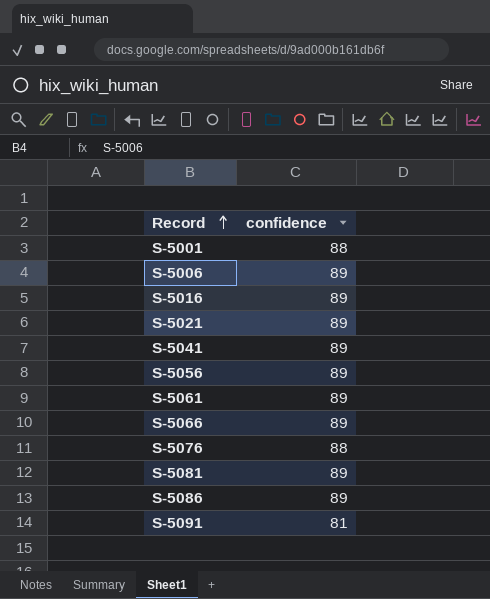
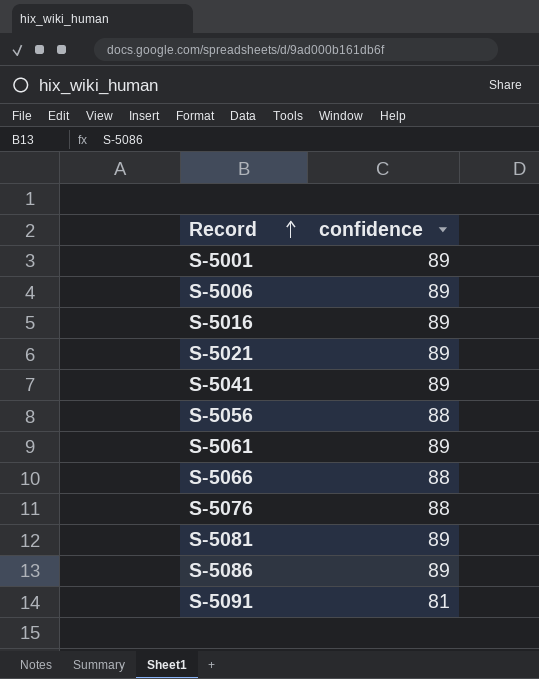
S-5001 | confidence: 88 -> 89
S-5056 | confidence: 89 -> 88
S-5066 | confidence: 89 -> 88

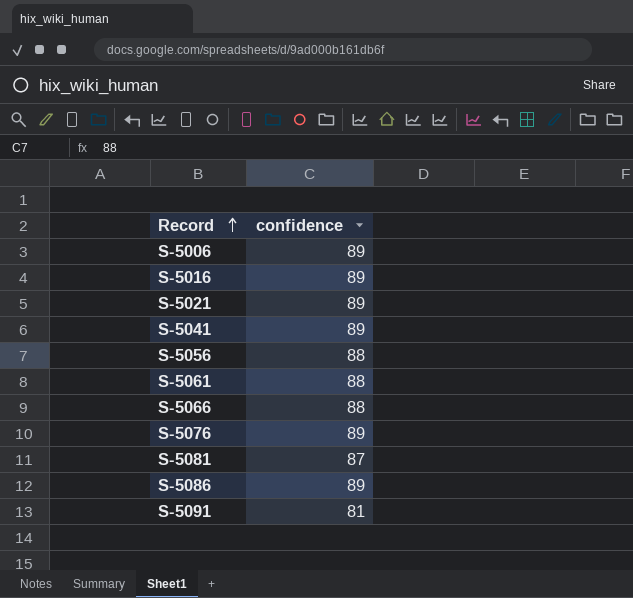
row S-5001: 89 -> none
S-5061 | confidence: 89 -> 88
S-5076 | confidence: 88 -> 89
S-5081 | confidence: 89 -> 87

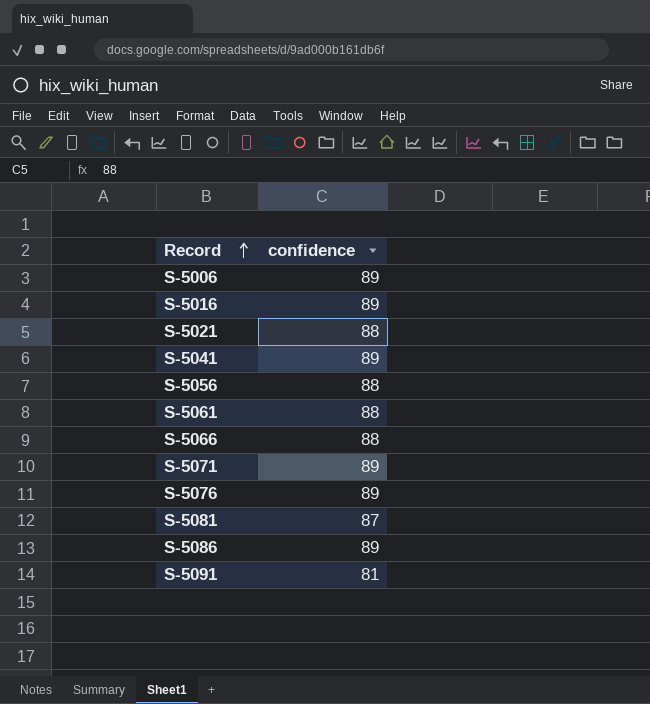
S-5021 | confidence: 89 -> 88
row S-5071: none -> 89

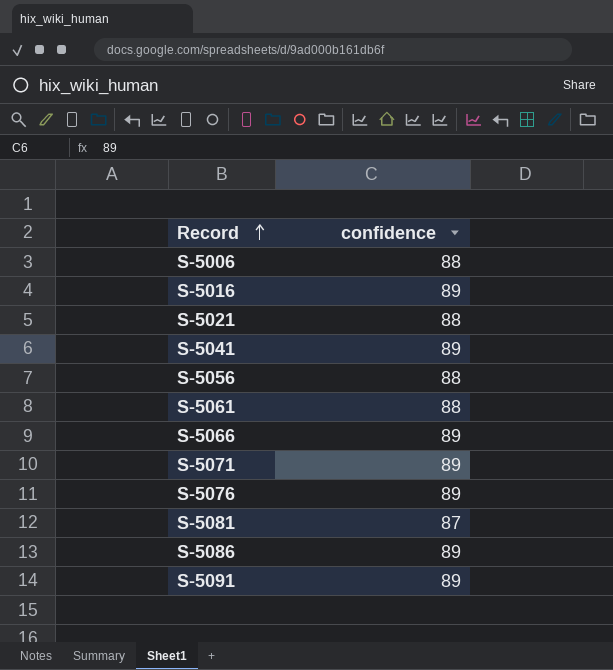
S-5006 | confidence: 89 -> 88
S-5066 | confidence: 88 -> 89
S-5091 | confidence: 81 -> 89

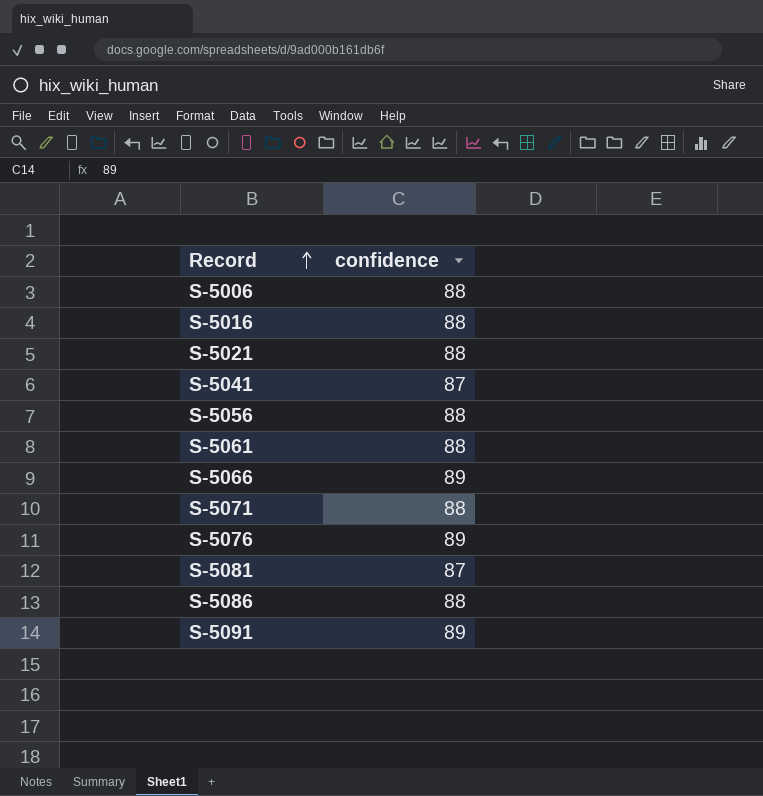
S-5016 | confidence: 89 -> 88
S-5041 | confidence: 89 -> 87
S-5071 | confidence: 89 -> 88
S-5086 | confidence: 89 -> 88

